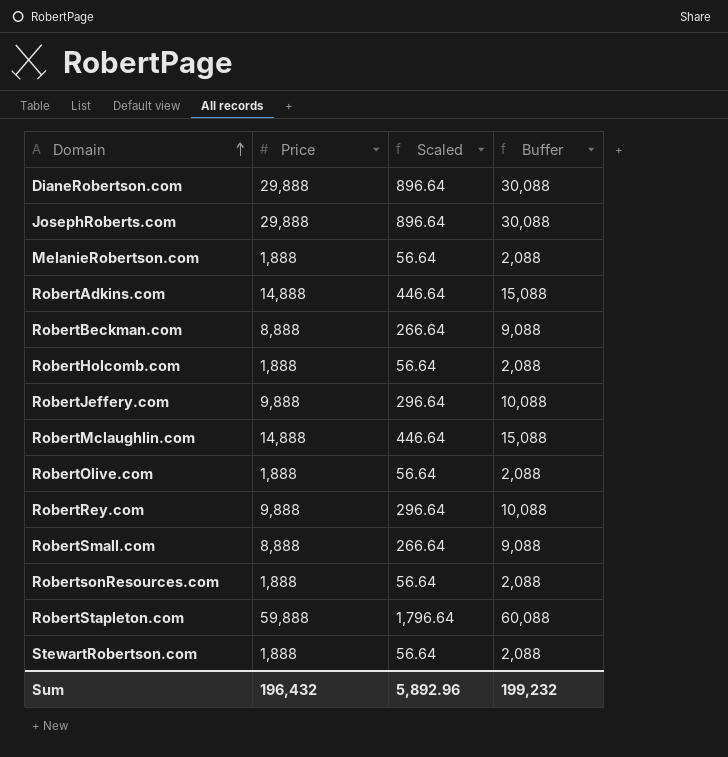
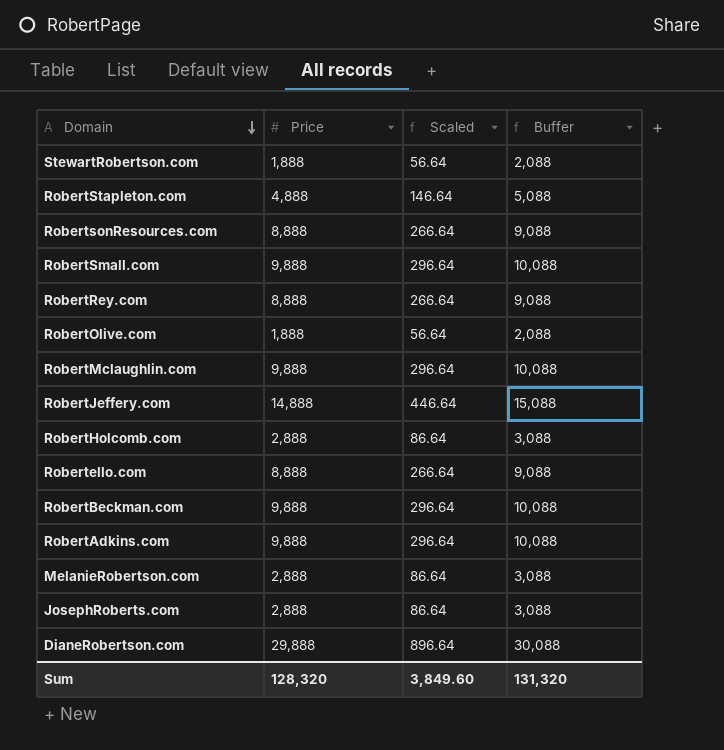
row order: Domain ascending -> Domain descending
RobertStapleton.com | Price: 59,888 -> 4,888
RobertStapleton.com | Scaled: 1,796.64 -> 146.64
RobertStapleton.com | Buffer: 60,088 -> 5,088
RobertsonResources.com | Price: 1,888 -> 8,888
RobertsonResources.com | Scaled: 56.64 -> 266.64
RobertsonResources.com | Buffer: 2,088 -> 9,088
RobertSmall.com | Price: 8,888 -> 9,888
RobertSmall.com | Scaled: 266.64 -> 296.64
RobertSmall.com | Buffer: 9,088 -> 10,088
RobertRey.com | Price: 9,888 -> 8,888
RobertRey.com | Scaled: 296.64 -> 266.64
RobertRey.com | Buffer: 10,088 -> 9,088
RobertMclaughlin.com | Price: 14,888 -> 9,888
RobertMclaughlin.com | Scaled: 446.64 -> 296.64
RobertMclaughlin.com | Buffer: 15,088 -> 10,088
RobertJeffery.com | Price: 9,888 -> 14,888
RobertJeffery.com | Scaled: 296.64 -> 446.64
RobertJeffery.com | Buffer: 10,088 -> 15,088
RobertHolcomb.com | Price: 1,888 -> 2,888
RobertHolcomb.com | Scaled: 56.64 -> 86.64
RobertHolcomb.com | Buffer: 2,088 -> 3,088
row Robertello.com: none -> 8,888 | 266.64 | 9,088
RobertBeckman.com | Price: 8,888 -> 9,888
RobertBeckman.com | Scaled: 266.64 -> 296.64
RobertBeckman.com | Buffer: 9,088 -> 10,088
RobertAdkins.com | Price: 14,888 -> 9,888
RobertAdkins.com | Scaled: 446.64 -> 296.64
RobertAdkins.com | Buffer: 15,088 -> 10,088
MelanieRobertson.com | Price: 1,888 -> 2,888
MelanieRobertson.com | Scaled: 56.64 -> 86.64
MelanieRobertson.com | Buffer: 2,088 -> 3,088
JosephRoberts.com | Price: 29,888 -> 2,888
JosephRoberts.com | Scaled: 896.64 -> 86.64
JosephRoberts.com | Buffer: 30,088 -> 3,088
Sum | Price: 196,432 -> 128,320
Sum | Scaled: 5,892.96 -> 3,849.60
Sum | Buffer: 199,232 -> 131,320

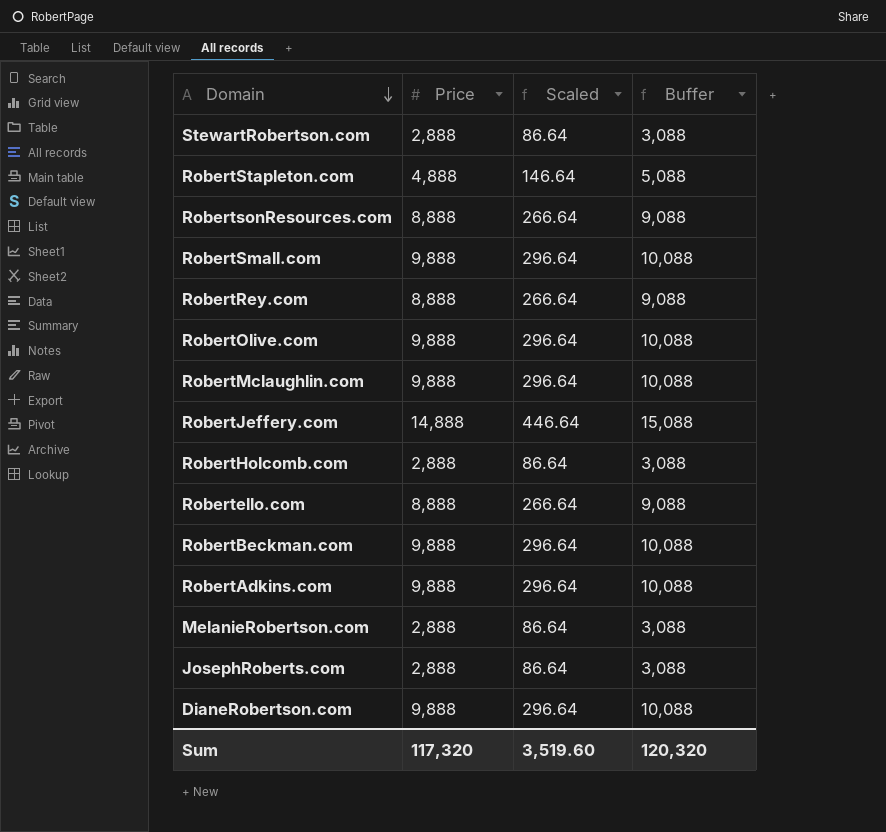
StewartRobertson.com | Price: 1,888 -> 2,888
StewartRobertson.com | Scaled: 56.64 -> 86.64
StewartRobertson.com | Buffer: 2,088 -> 3,088
RobertOlive.com | Price: 1,888 -> 9,888
RobertOlive.com | Scaled: 56.64 -> 296.64
RobertOlive.com | Buffer: 2,088 -> 10,088
DianeRobertson.com | Price: 29,888 -> 9,888
DianeRobertson.com | Scaled: 896.64 -> 296.64
DianeRobertson.com | Buffer: 30,088 -> 10,088
Sum | Price: 128,320 -> 117,320
Sum | Scaled: 3,849.60 -> 3,519.60
Sum | Buffer: 131,320 -> 120,320

